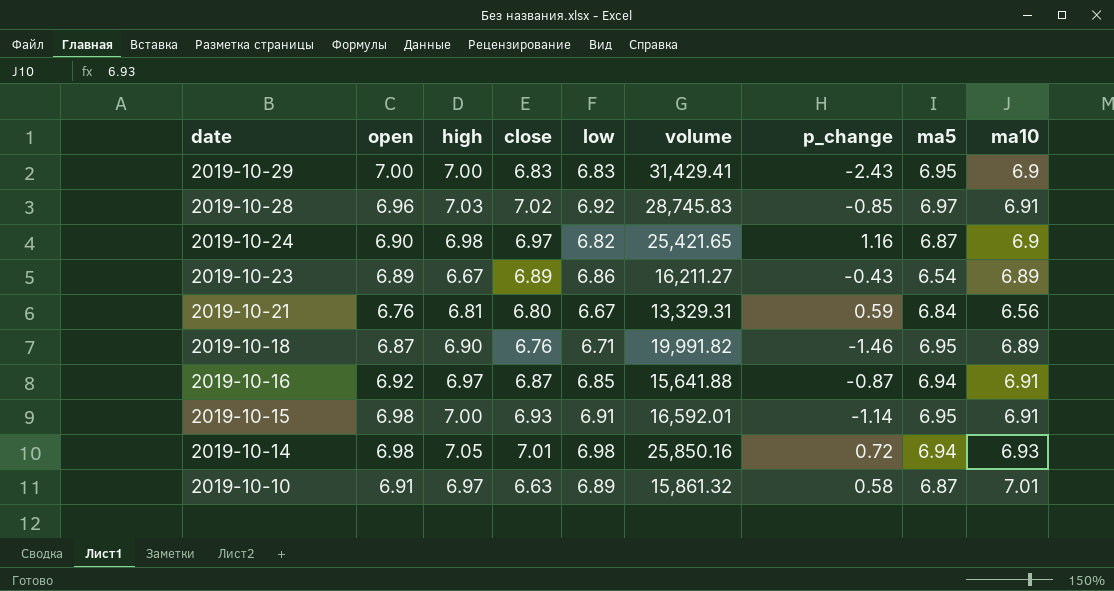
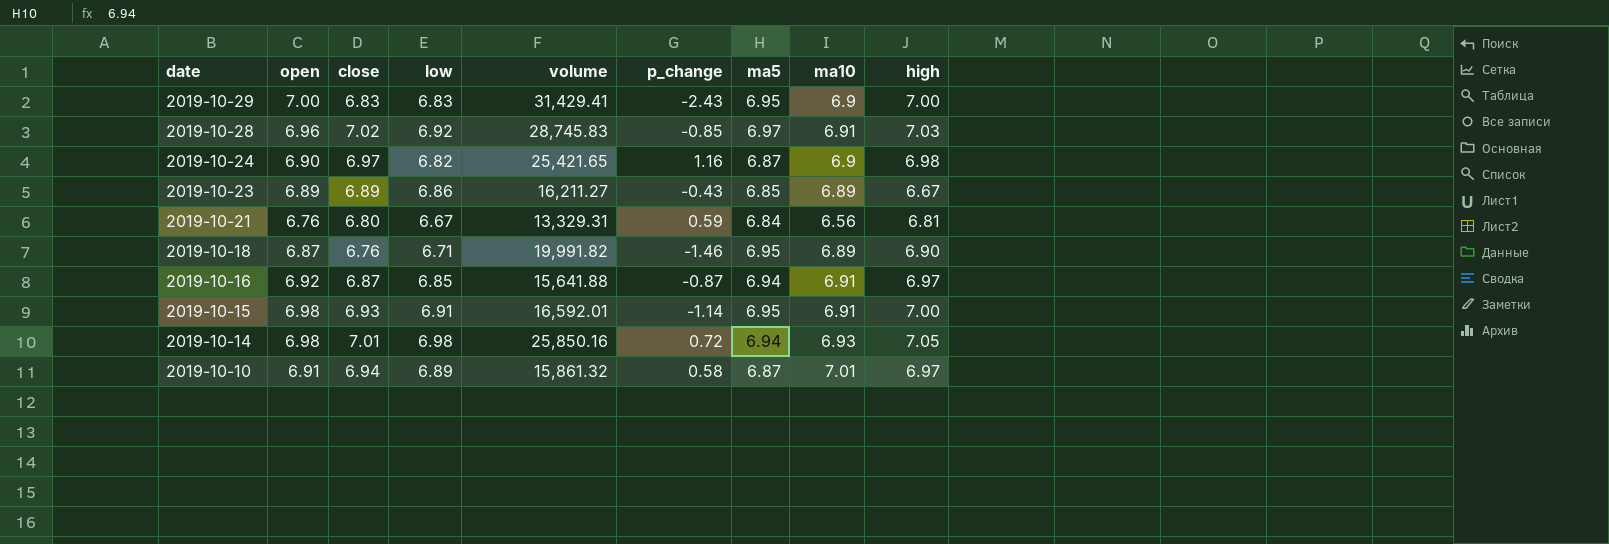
column high | position: 3 -> 9
2019-10-23 | ma5: 6.54 -> 6.85
2019-10-10 | close: 6.63 -> 6.94

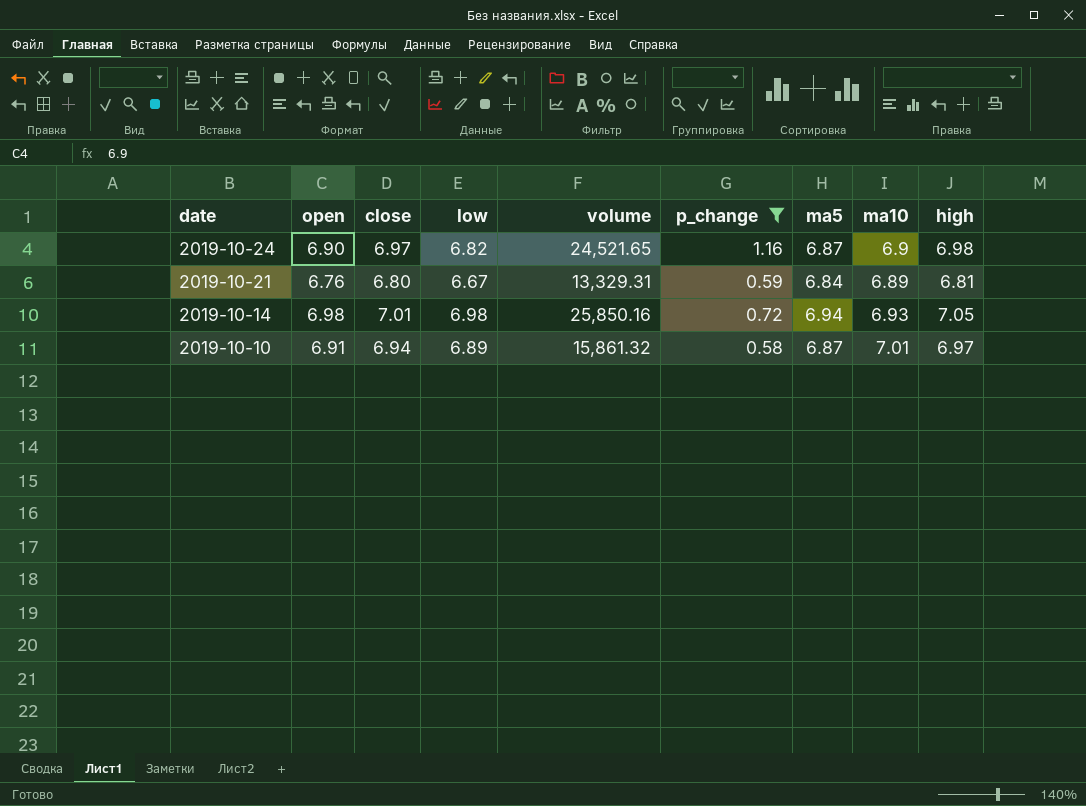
filter: none -> p_change >= 0.58
2019-10-24 | volume: 25,421.65 -> 24,521.65
2019-10-21 | ma10: 6.56 -> 6.89

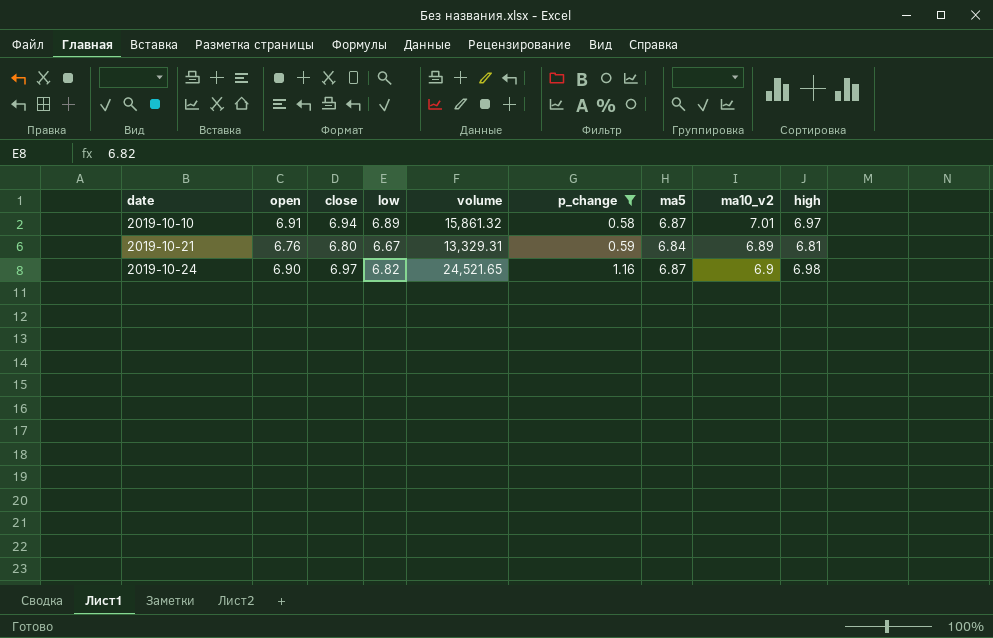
row order: date descending -> date ascending
column name: ma10 -> ma10_v2
row 2019-10-14: 6.98 | 7.01 | 6.98 | 25,850.16 | 0.72 | 6.94 | 6.93 | 7.05 -> none

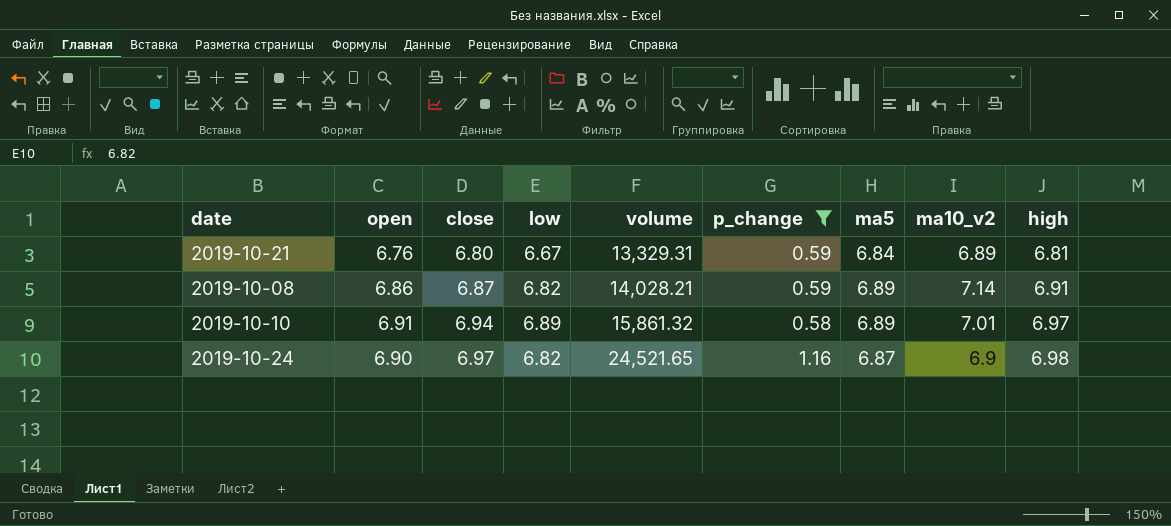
row order: date ascending -> close ascending
row 2019-10-08: none -> 6.86 | 6.87 | 6.82 | 14,028.21 | 0.59 | 6.89 | 7.14 | 6.91
2019-10-10 | ma5: 6.87 -> 6.89

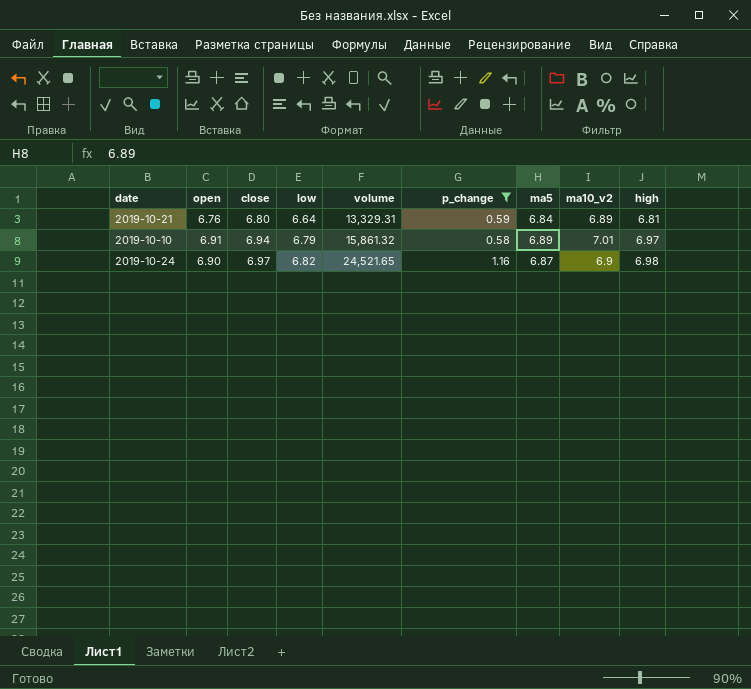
row 2019-10-08: 6.86 | 6.87 | 6.82 | 14,028.21 | 0.59 | 6.89 | 7.14 | 6.91 -> none
2019-10-21 | low: 6.67 -> 6.64
2019-10-10 | low: 6.89 -> 6.79

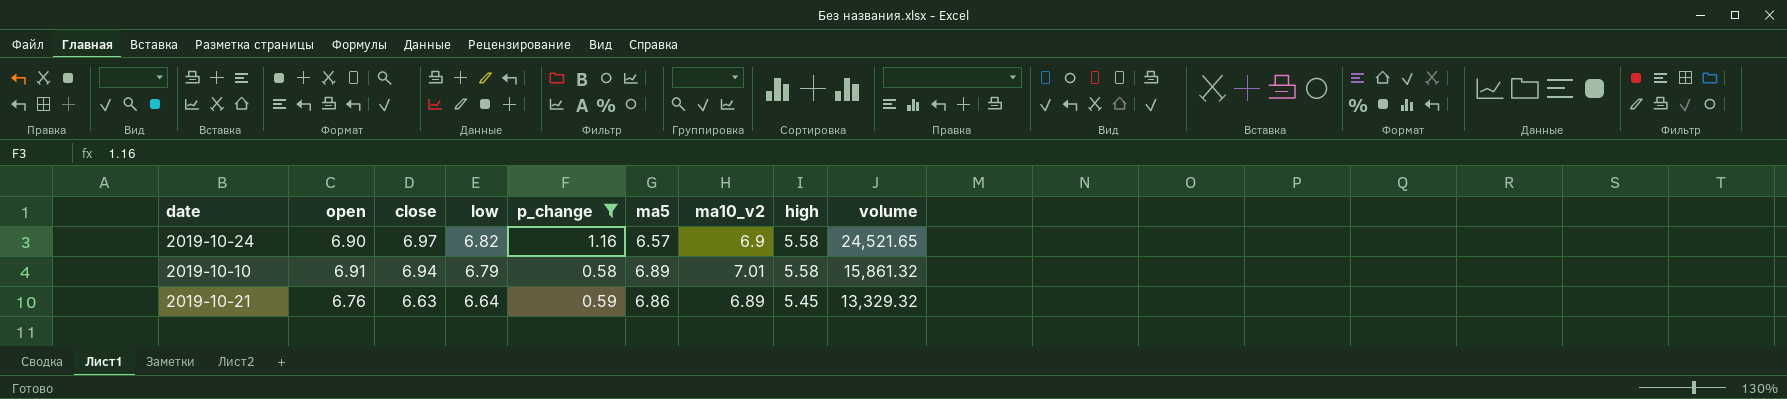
row order: close ascending -> close descending
column volume | position: 5 -> 9
2019-10-24 | ma5: 6.87 -> 6.57
2019-10-24 | high: 6.98 -> 5.58
2019-10-10 | high: 6.97 -> 5.58
2019-10-21 | close: 6.80 -> 6.63
2019-10-21 | ma5: 6.84 -> 6.86
2019-10-21 | high: 6.81 -> 5.45
2019-10-21 | volume: 13,329.31 -> 13,329.32

